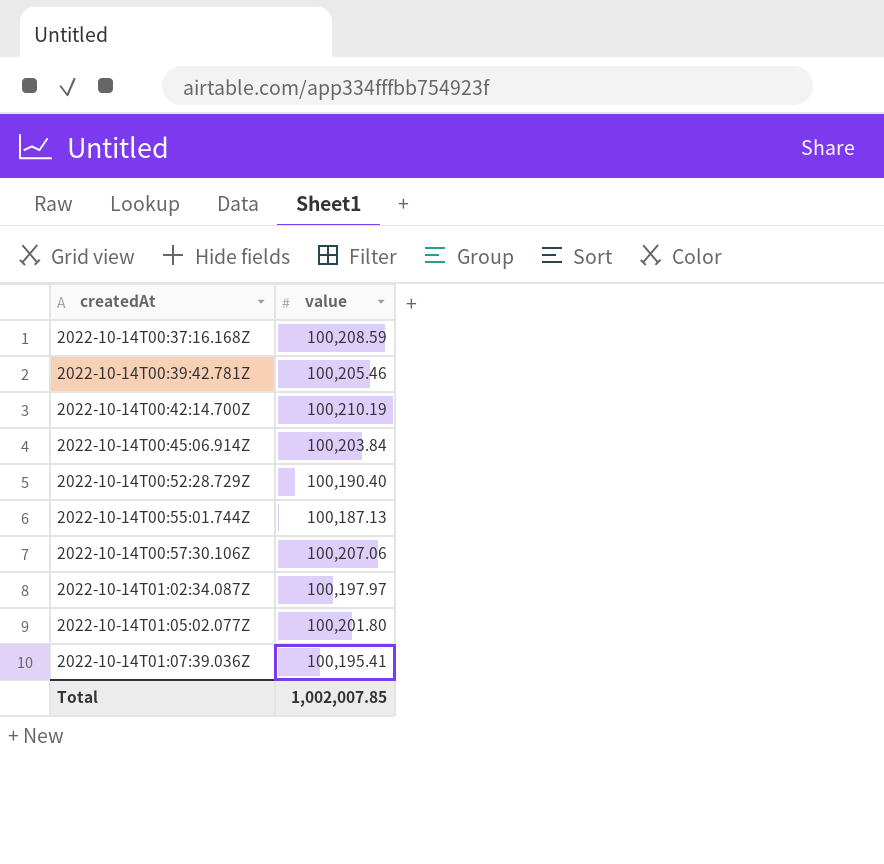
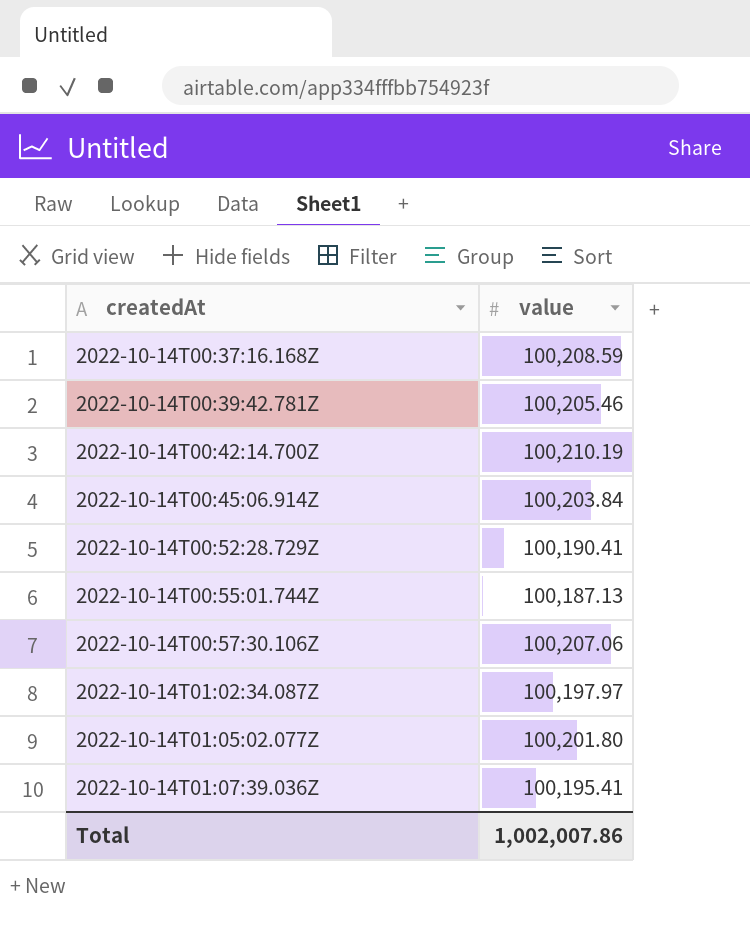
2022-10-14T00:52:28.729Z | value: 100,190.40 -> 100,190.41
Total | value: 1,002,007.85 -> 1,002,007.86

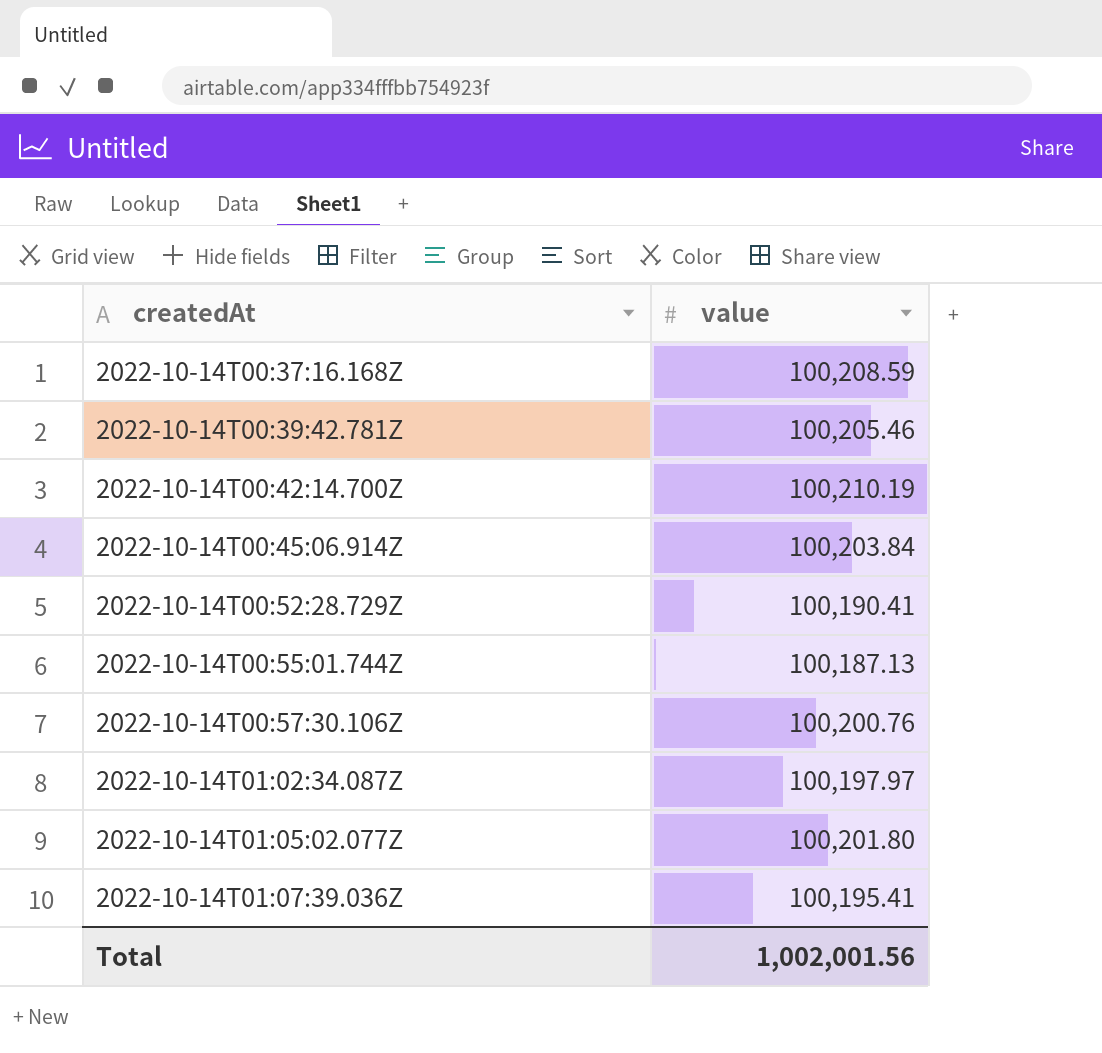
2022-10-14T00:57:30.106Z | value: 100,207.06 -> 100,200.76
Total | value: 1,002,007.86 -> 1,002,001.56

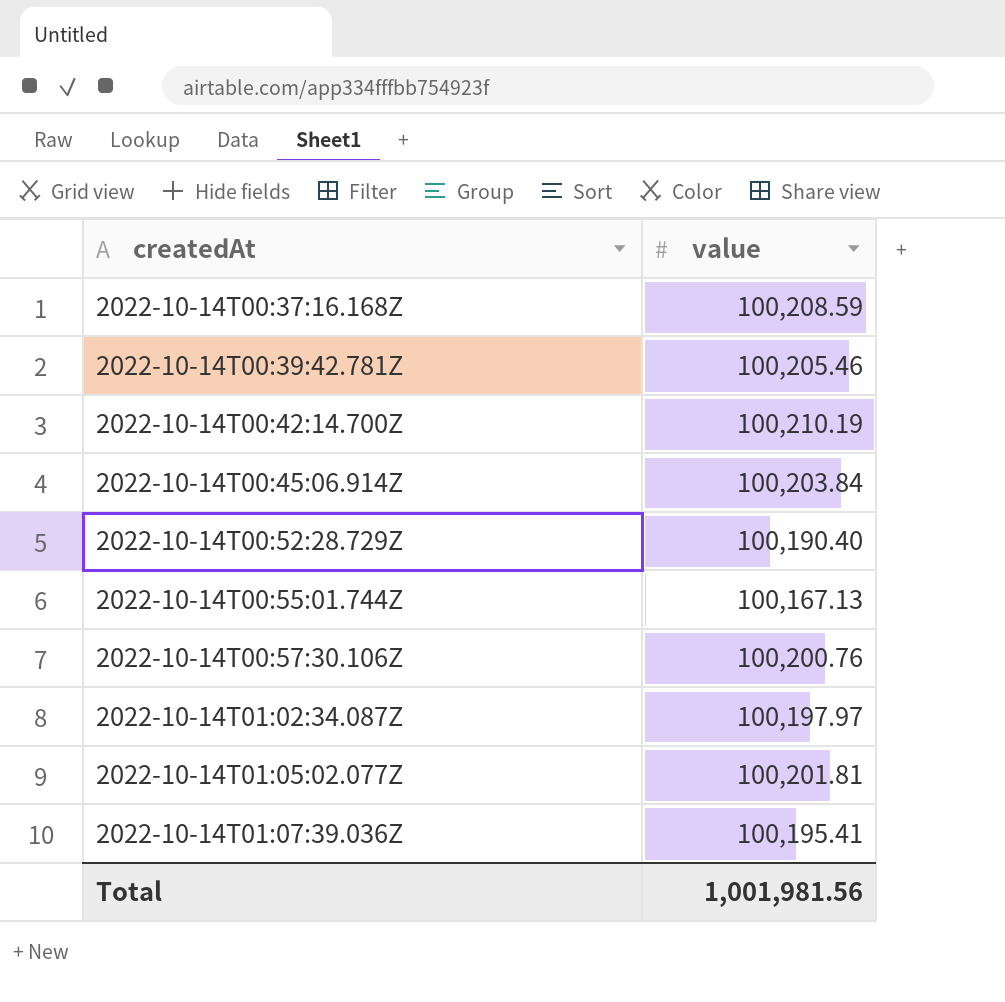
2022-10-14T00:52:28.729Z | value: 100,190.41 -> 100,190.40
2022-10-14T00:55:01.744Z | value: 100,187.13 -> 100,167.13
2022-10-14T01:05:02.077Z | value: 100,201.80 -> 100,201.81
Total | value: 1,002,001.56 -> 1,001,981.56

